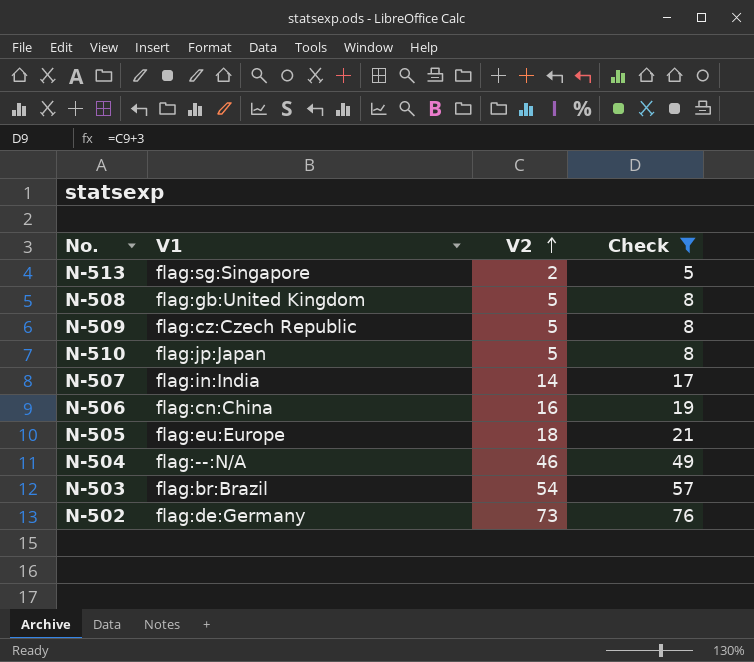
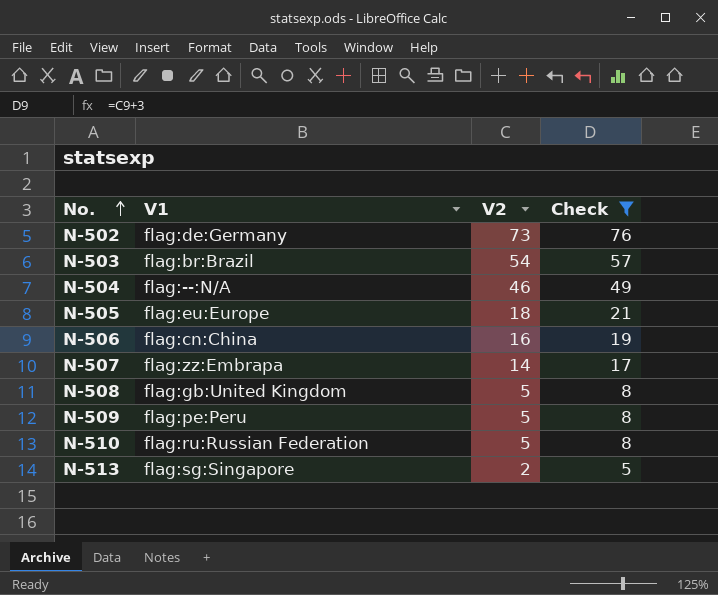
row order: V2 ascending -> No. ascending
N-507 | V1: flag:in:India -> flag:zz:Embrapa
N-509 | V1: flag:cz:Czech Republic -> flag:pe:Peru
N-510 | V1: flag:jp:Japan -> flag:ru:Russian Federation

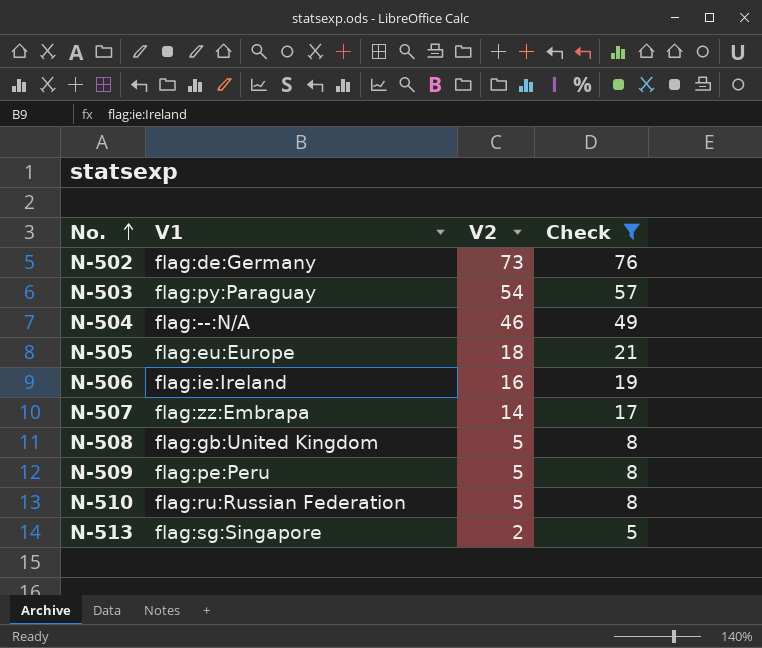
N-503 | V1: flag:br:Brazil -> flag:py:Paraguay
N-506 | V1: flag:cn:China -> flag:ie:Ireland

